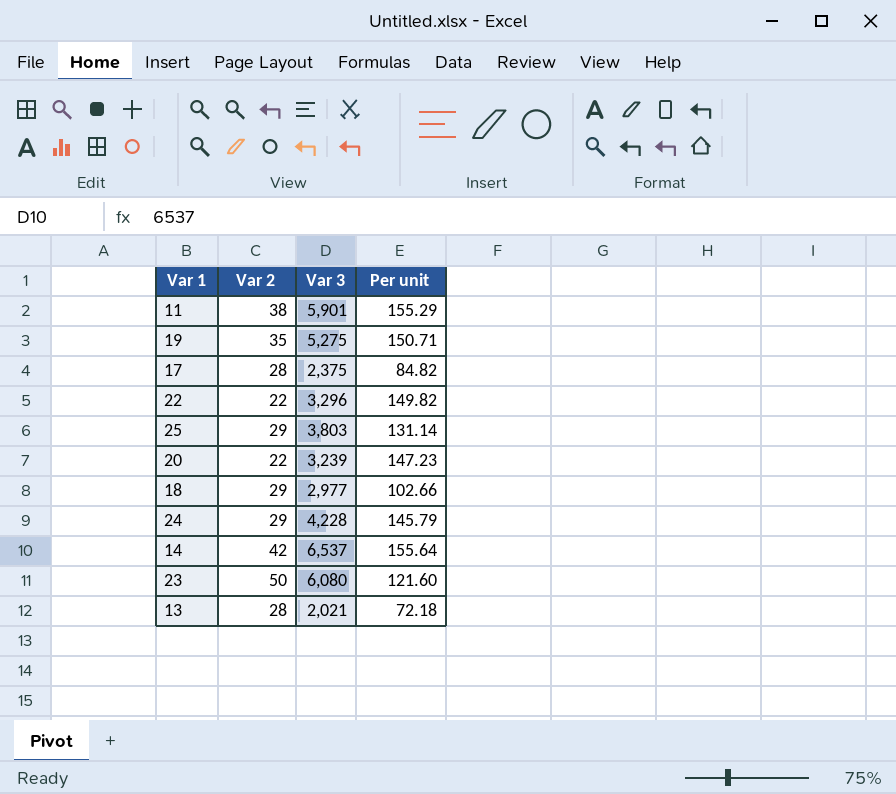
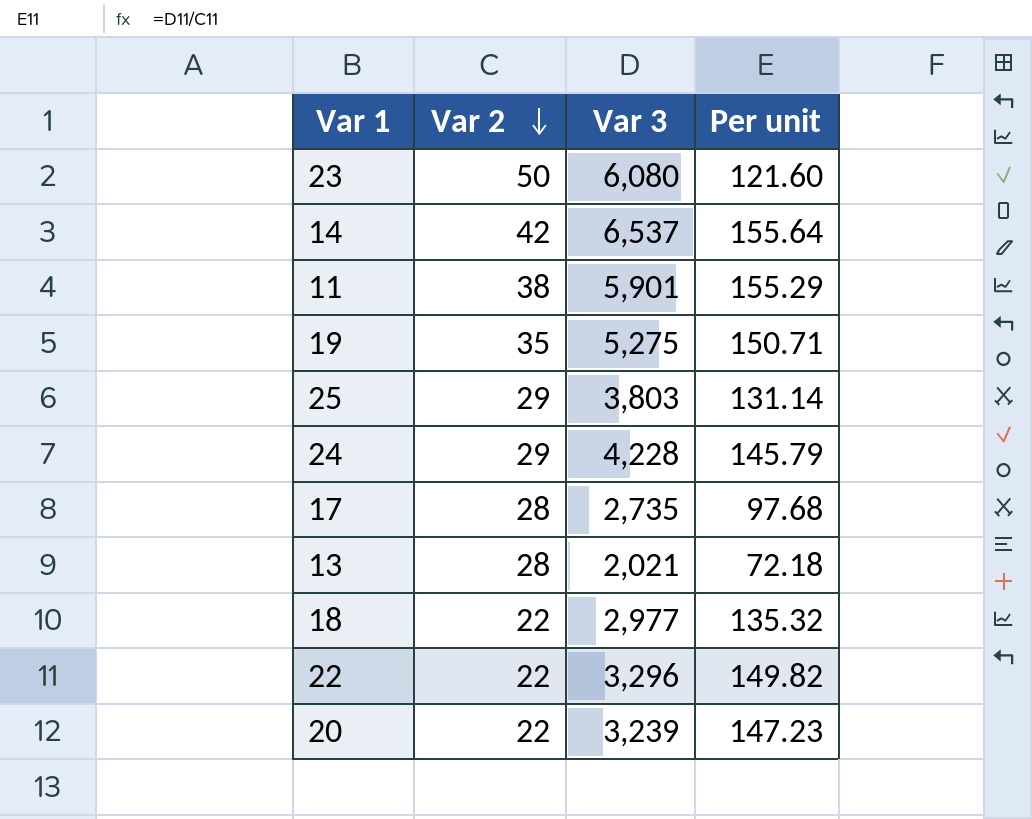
row order: none -> Var 2 descending
17 | Var 3: 2,375 -> 2,735
17 | Per unit: 84.82 -> 97.68
18 | Var 2: 29 -> 22
18 | Per unit: 102.66 -> 135.32

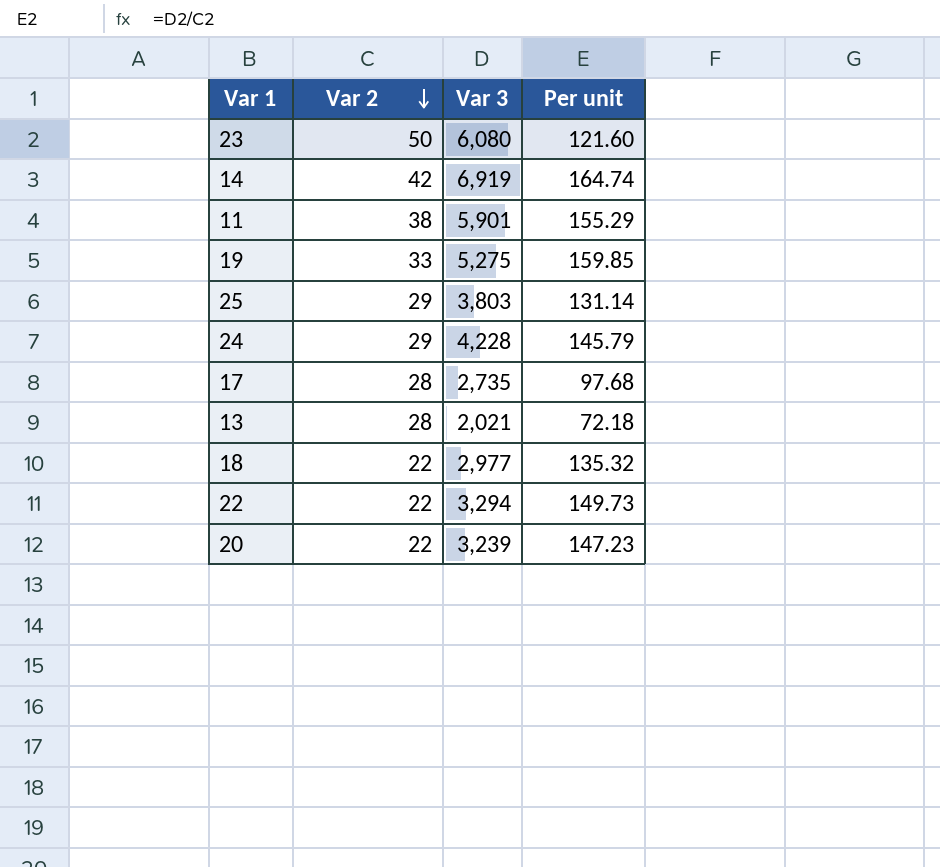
14 | Var 3: 6,537 -> 6,919
14 | Per unit: 155.64 -> 164.74
19 | Var 2: 35 -> 33
19 | Per unit: 150.71 -> 159.85
22 | Var 3: 3,296 -> 3,294
22 | Per unit: 149.82 -> 149.73

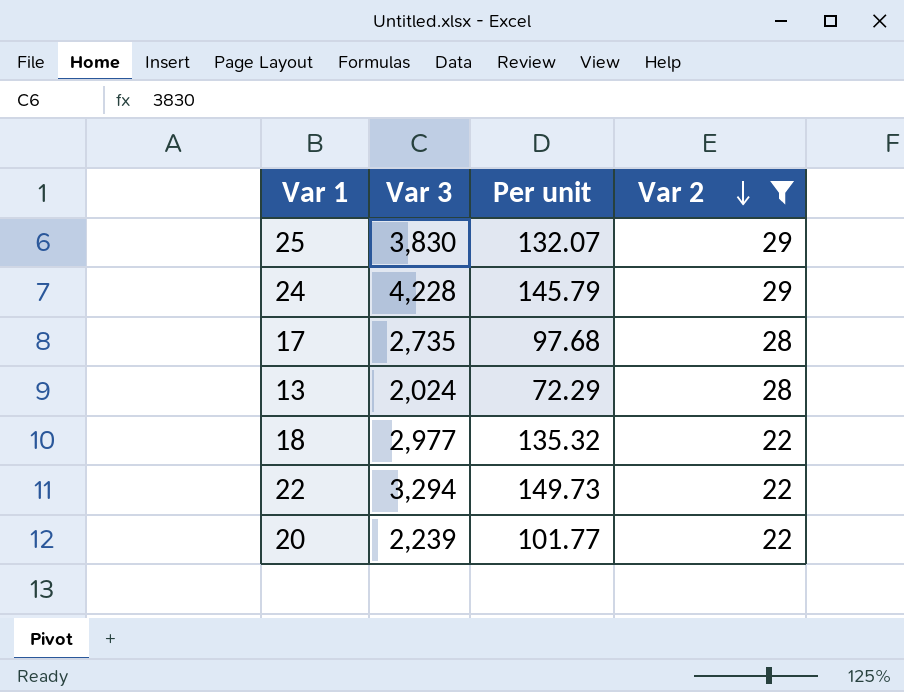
filter: none -> Var 2 <= 29
column Var 2 | position: 2 -> 4
25 | Var 3: 3,803 -> 3,830
25 | Per unit: 131.14 -> 132.07
13 | Var 3: 2,021 -> 2,024
13 | Per unit: 72.18 -> 72.29
20 | Var 3: 3,239 -> 2,239
20 | Per unit: 147.23 -> 101.77

